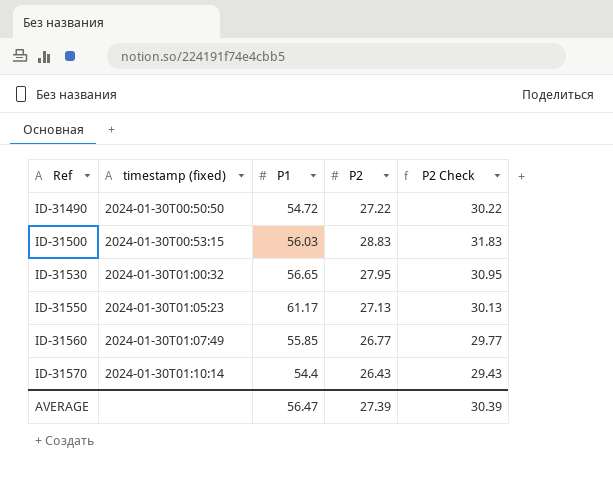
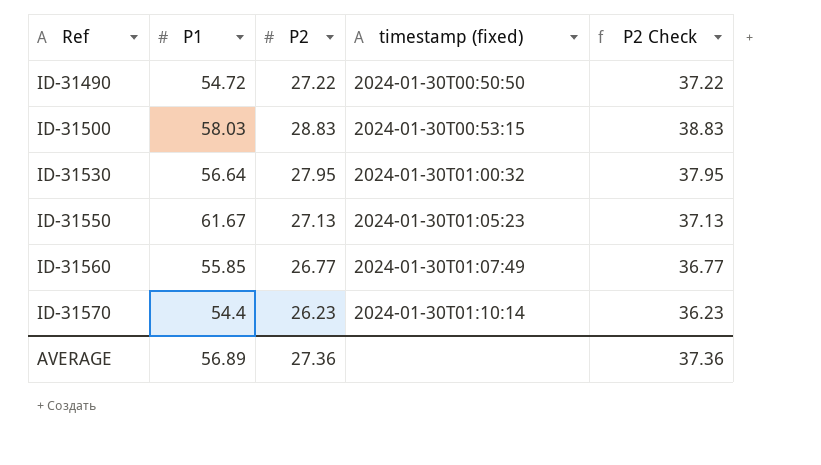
column timestamp (fixed) | position: 2 -> 4
column P2 Check | formula: [P2] + 3 -> [P2] + 10
ID-31500 | P1: 56.03 -> 58.03
ID-31530 | P1: 56.65 -> 56.64
ID-31550 | P1: 61.17 -> 61.67
ID-31570 | P2: 26.43 -> 26.23
AVERAGE | P1: 56.47 -> 56.89
AVERAGE | P2: 27.39 -> 27.36
AVERAGE | P2 Check: 30.39 -> 37.36

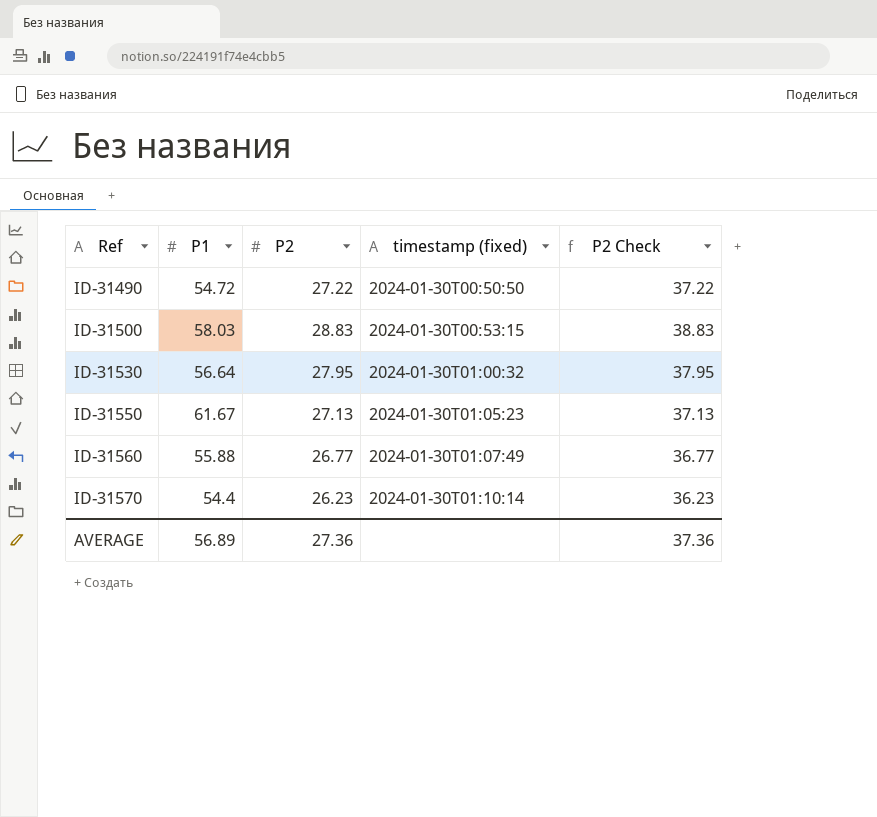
ID-31560 | P1: 55.85 -> 55.88

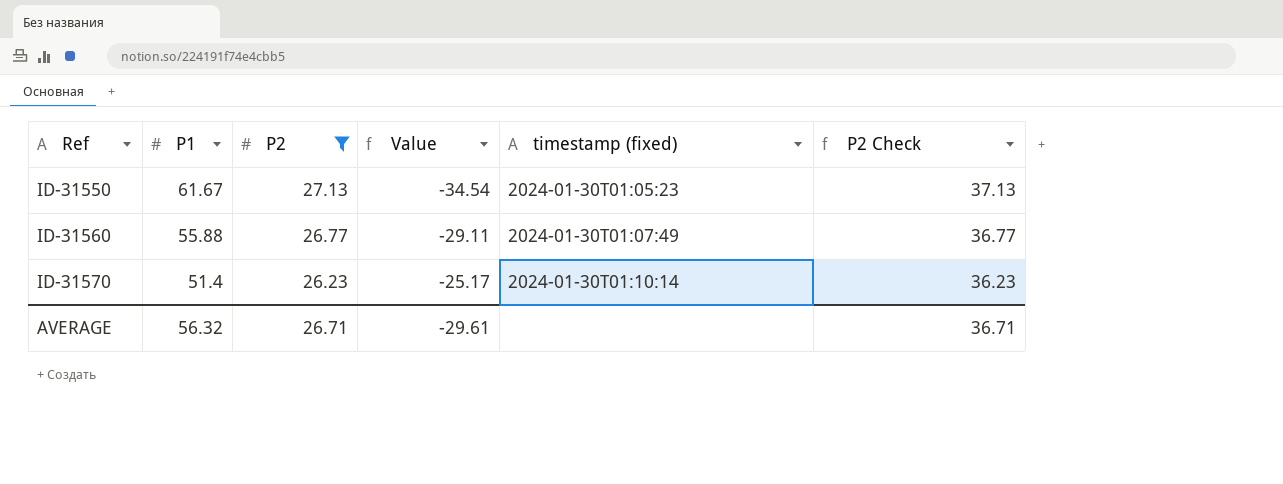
filter: none -> P2 <= 27.13
column Value | formula: none -> [P2] - [P1]
ID-31570 | P1: 54.4 -> 51.4
AVERAGE | P1: 56.89 -> 56.32
AVERAGE | P2: 27.36 -> 26.71
AVERAGE | P2 Check: 37.36 -> 36.71

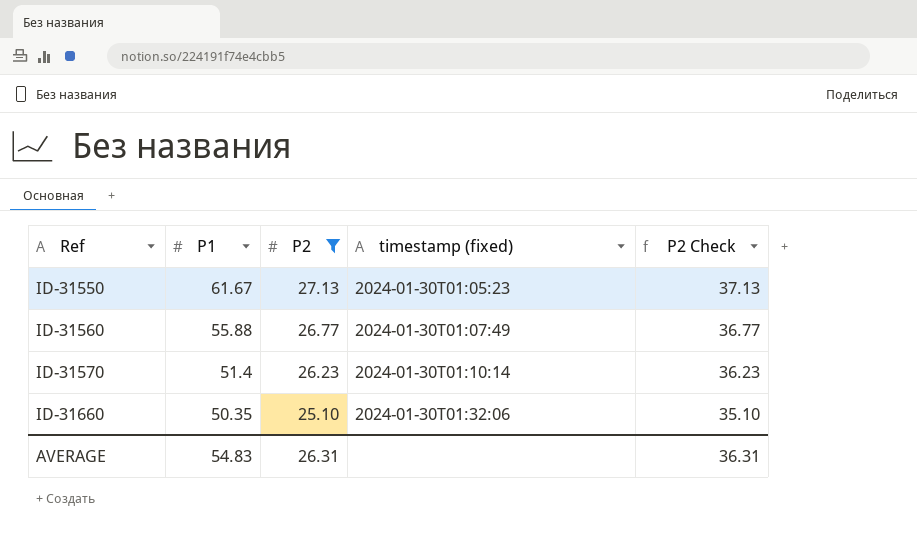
column Value | formula: [P2] - [P1] -> none
row ID-31660: none -> 50.35 | 25.10 | 2024-01-30T01:32:06 | 35.10
AVERAGE | P1: 56.32 -> 54.83
AVERAGE | P2: 26.71 -> 26.31
AVERAGE | P2 Check: 36.71 -> 36.31

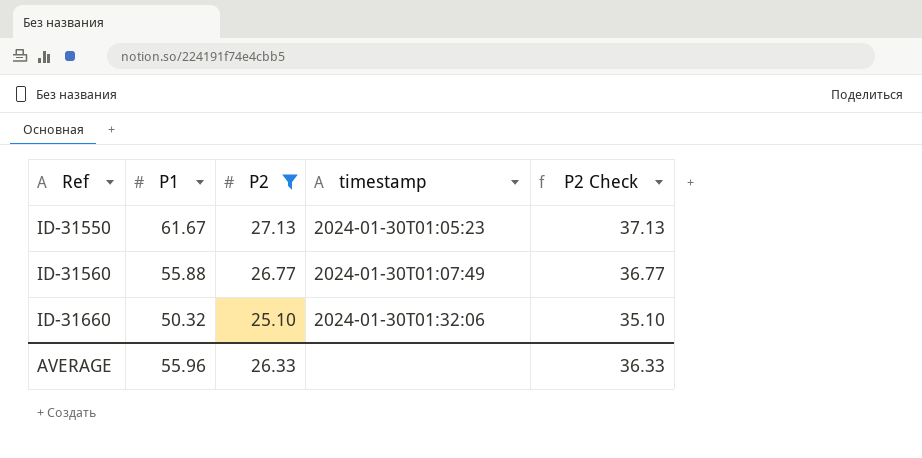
column name: timestamp (fixed) -> timestamp
row ID-31570: 51.4 | 26.23 | 2024-01-30T01:10:14 | 36.23 -> none
ID-31660 | P1: 50.35 -> 50.32
AVERAGE | P1: 54.83 -> 55.96
AVERAGE | P2: 26.31 -> 26.33
AVERAGE | P2 Check: 36.31 -> 36.33

